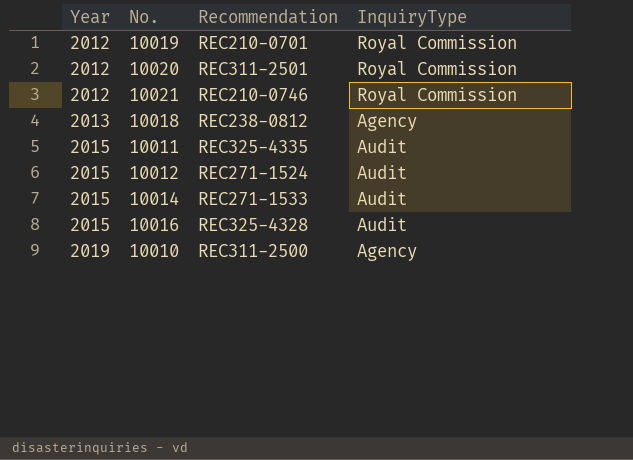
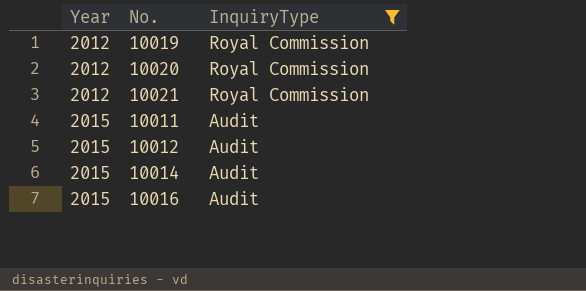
filter: none -> InquiryType != Agency
column Recommendation | position: 3 -> none

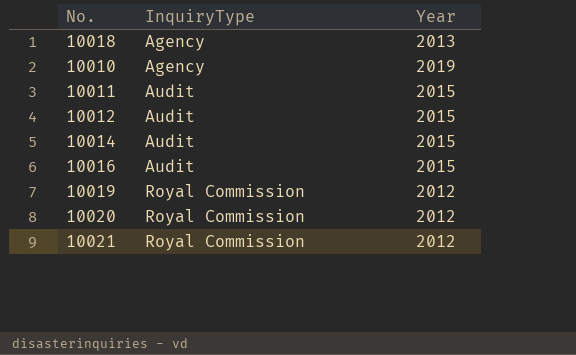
filter: InquiryType != Agency -> none
row order: Year ascending -> InquiryType ascending
column Year | position: 1 -> 3

